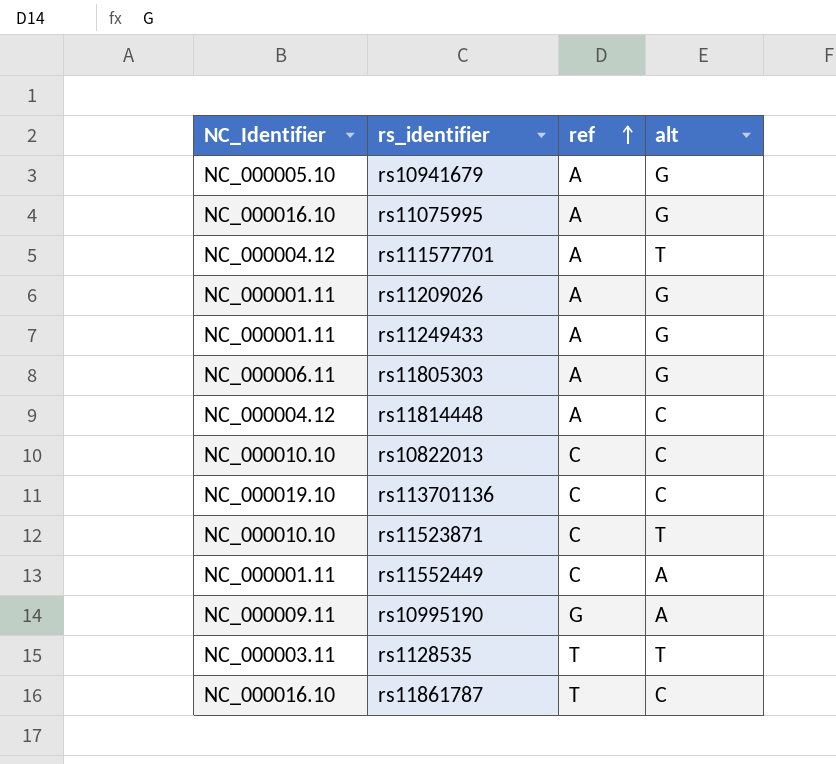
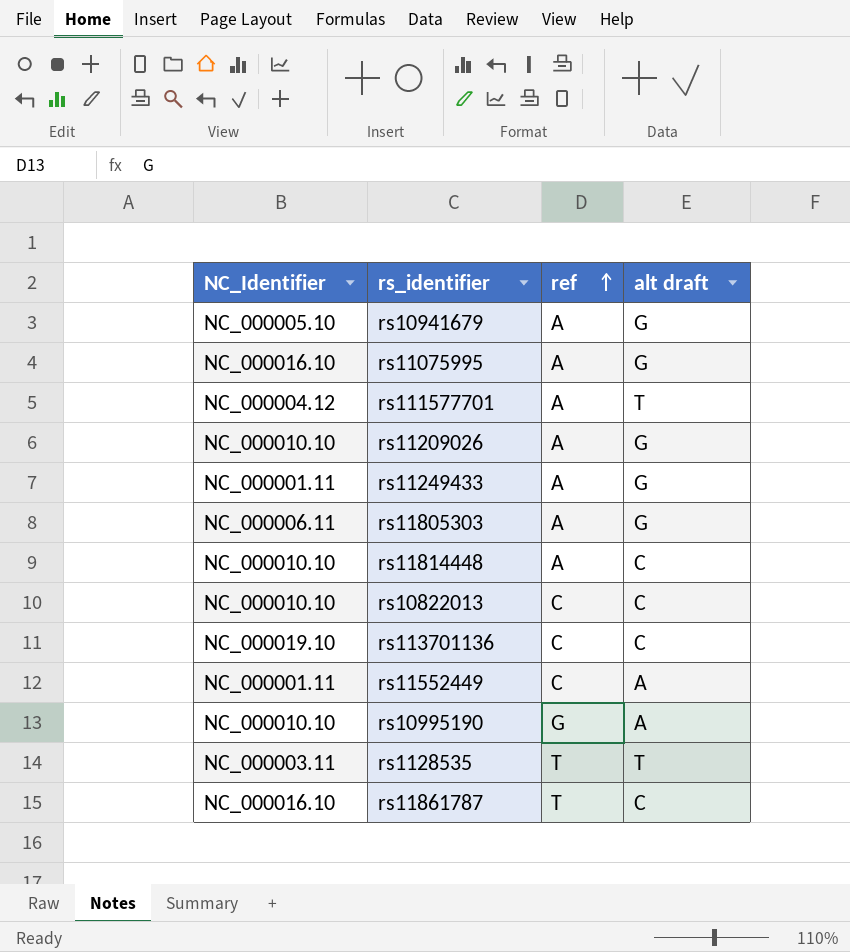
column name: alt -> alt draft
row rs11523871: NC_000010.10 | C | T -> none
rs11209026 | NC_Identifier: NC_000001.11 -> NC_000010.10
rs11814448 | NC_Identifier: NC_000004.12 -> NC_000010.10
rs10995190 | NC_Identifier: NC_000009.11 -> NC_000010.10

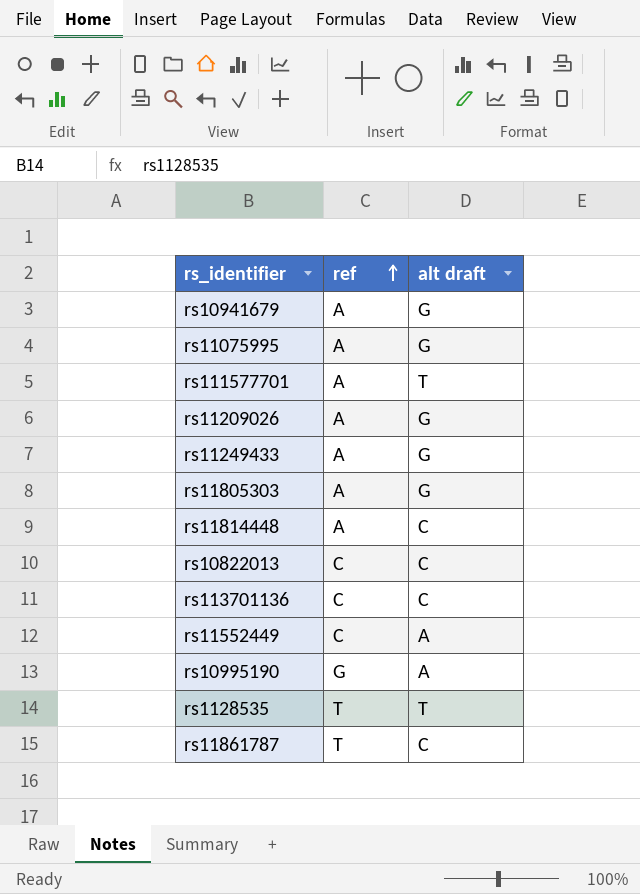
column NC_Identifier | position: 1 -> none

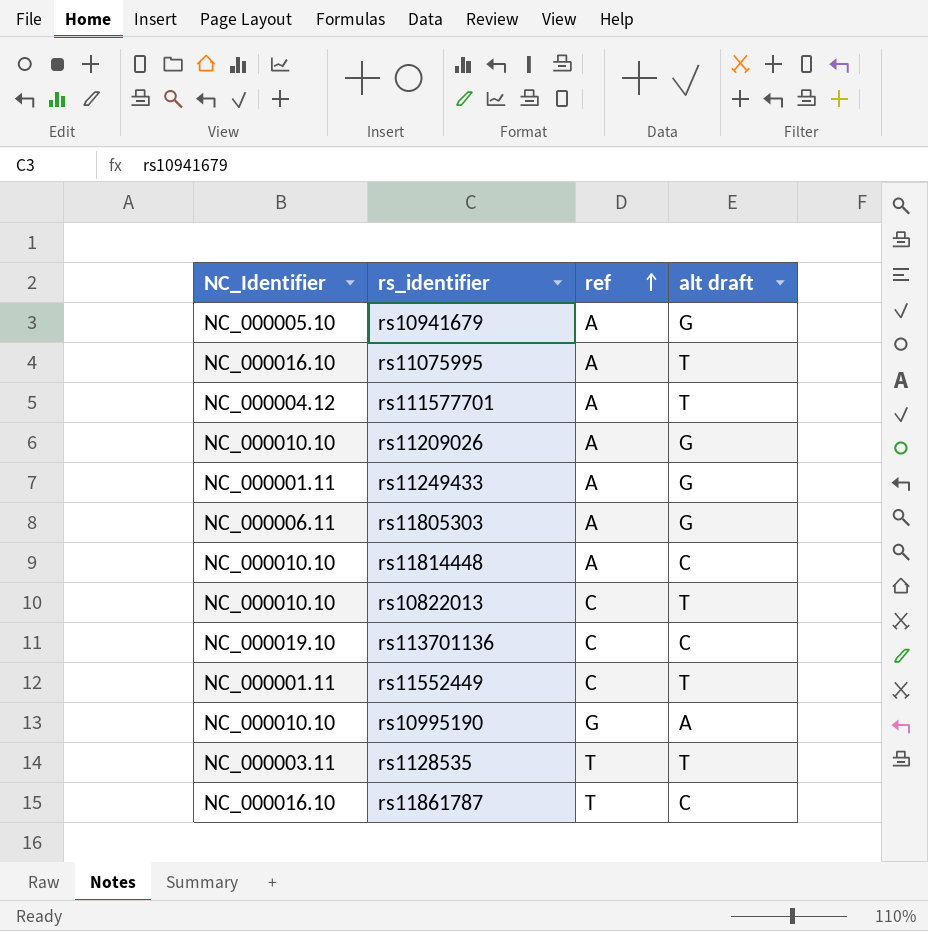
column NC_Identifier | position: none -> 1
rs11075995 | alt draft: G -> T
rs10822013 | alt draft: C -> T
rs11552449 | alt draft: A -> T

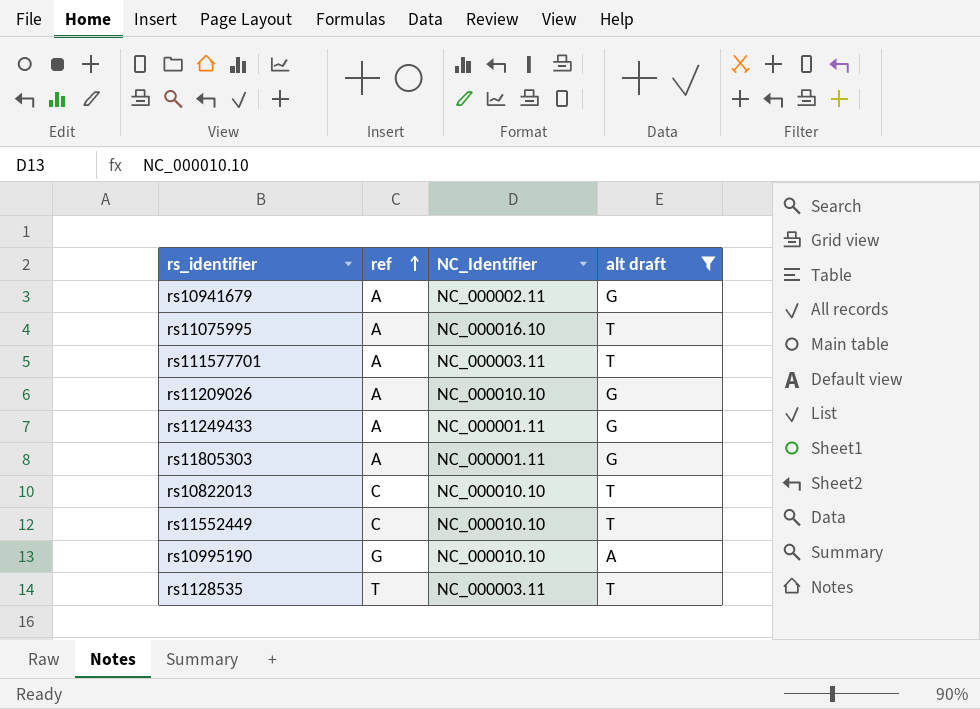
filter: none -> alt draft != C
column NC_Identifier | position: 1 -> 3
rs10941679 | NC_Identifier: NC_000005.10 -> NC_000002.11
rs111577701 | NC_Identifier: NC_000004.12 -> NC_000003.11
rs11805303 | NC_Identifier: NC_000006.11 -> NC_000001.11
rs11552449 | NC_Identifier: NC_000001.11 -> NC_000010.10

